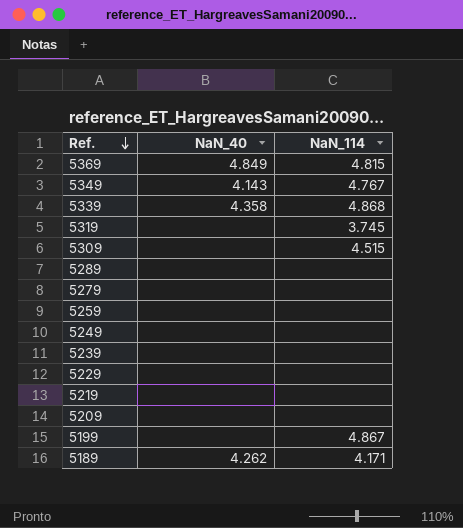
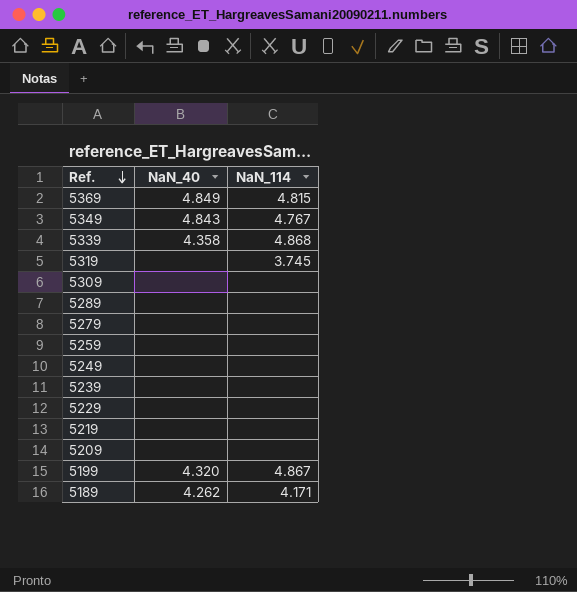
5349 | NaN_40: 4.143 -> 4.843
5309 | NaN_114: 4.515 -> none
5199 | NaN_40: none -> 4.320

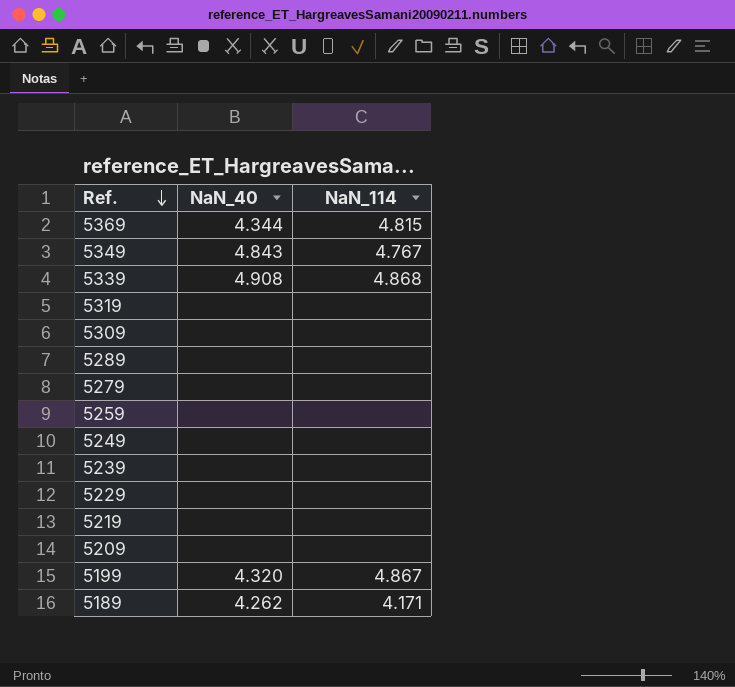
5369 | NaN_40: 4.849 -> 4.344
5339 | NaN_40: 4.358 -> 4.908
5319 | NaN_114: 3.745 -> none

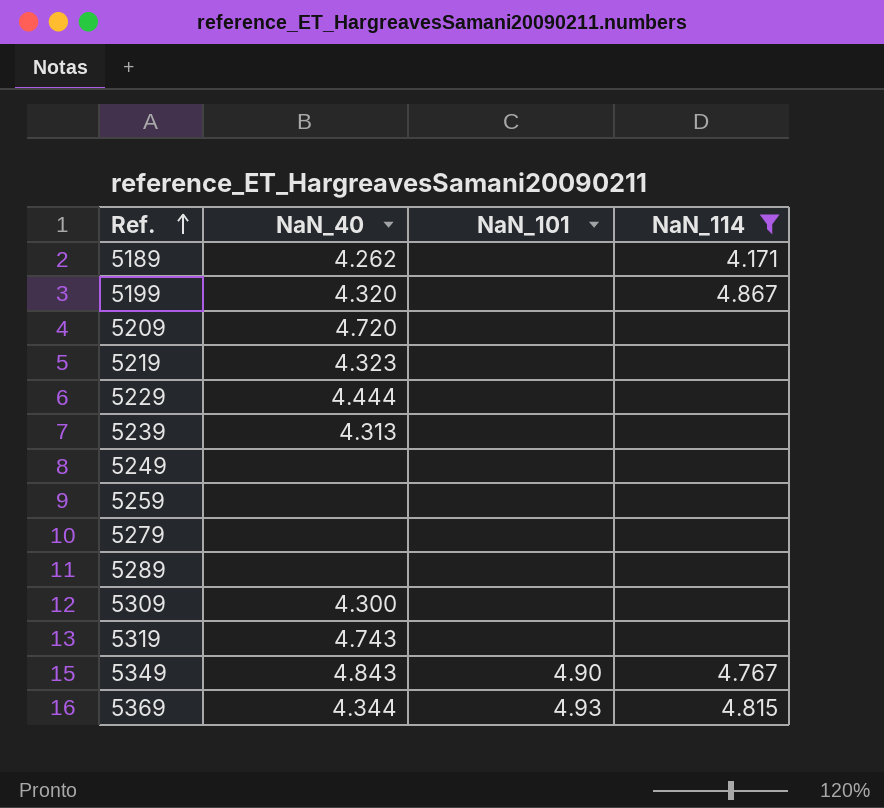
filter: none -> NaN_114 != 4.868
row order: Ref. descending -> Ref. ascending
column NaN_101 | position: none -> 3
5209 | NaN_40: none -> 4.720
5219 | NaN_40: none -> 4.323
5229 | NaN_40: none -> 4.444
5239 | NaN_40: none -> 4.313
5309 | NaN_40: none -> 4.300
5319 | NaN_40: none -> 4.743

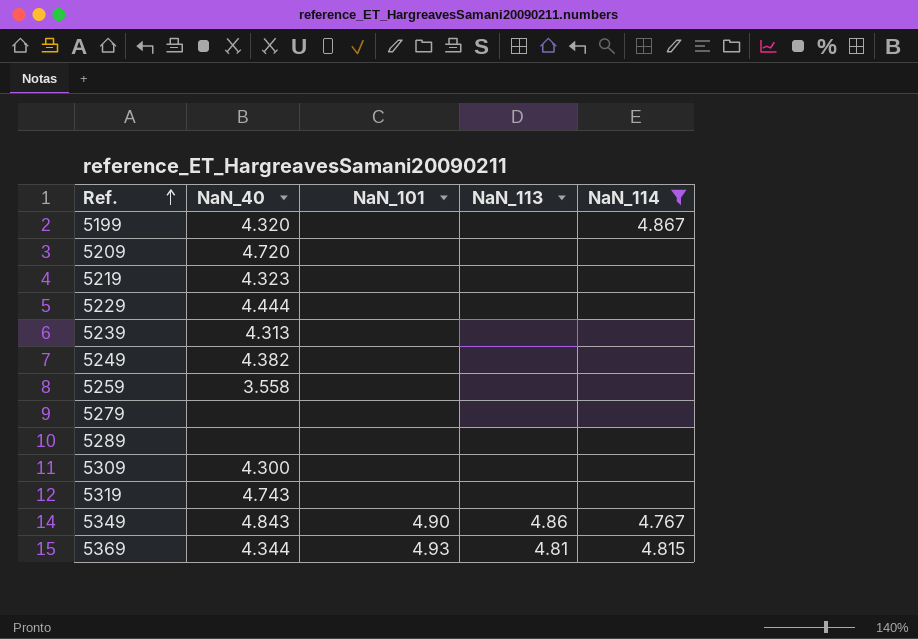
column NaN_113 | position: none -> 4
row 5189: 4.262 | none | 4.171 -> none
5249 | NaN_40: none -> 4.382
5259 | NaN_40: none -> 3.558

